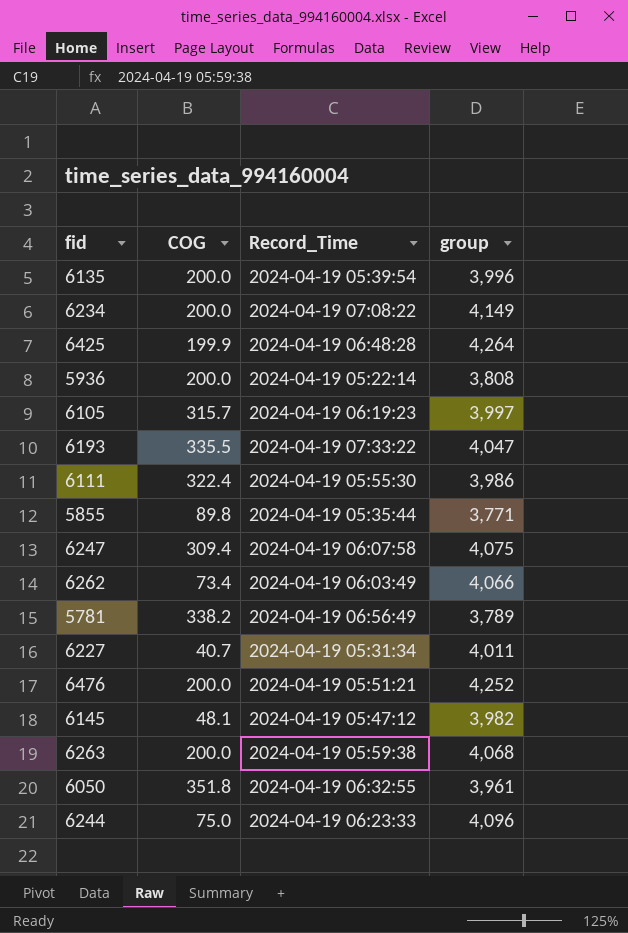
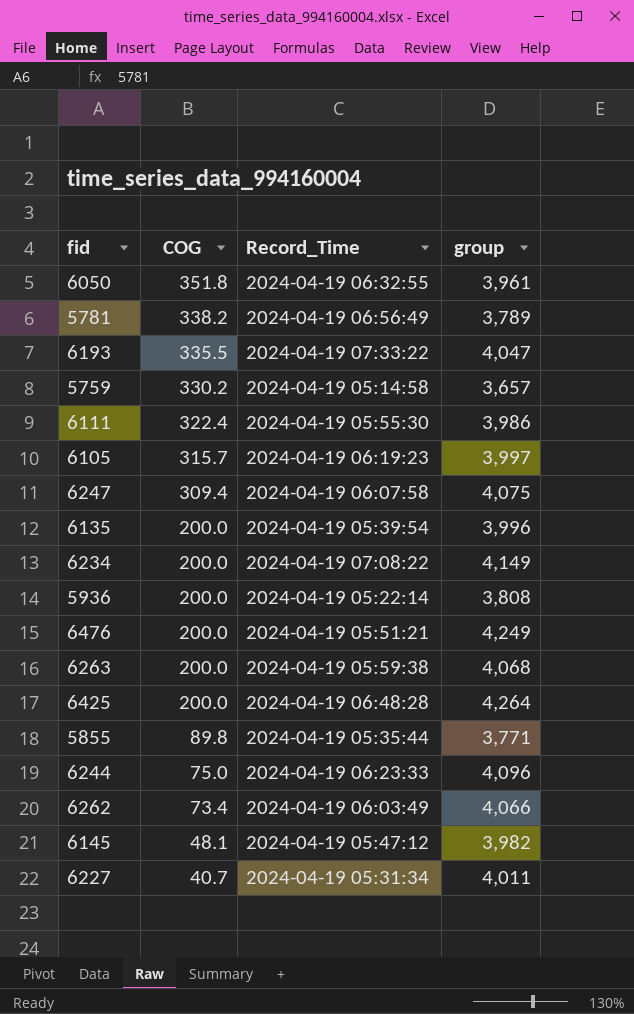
row order: none -> COG descending
row 5759: none -> 330.2 | 2024-04-19 05:14:58 | 3,657
6476 | group: 4,252 -> 4,249
6425 | COG: 199.9 -> 200.0

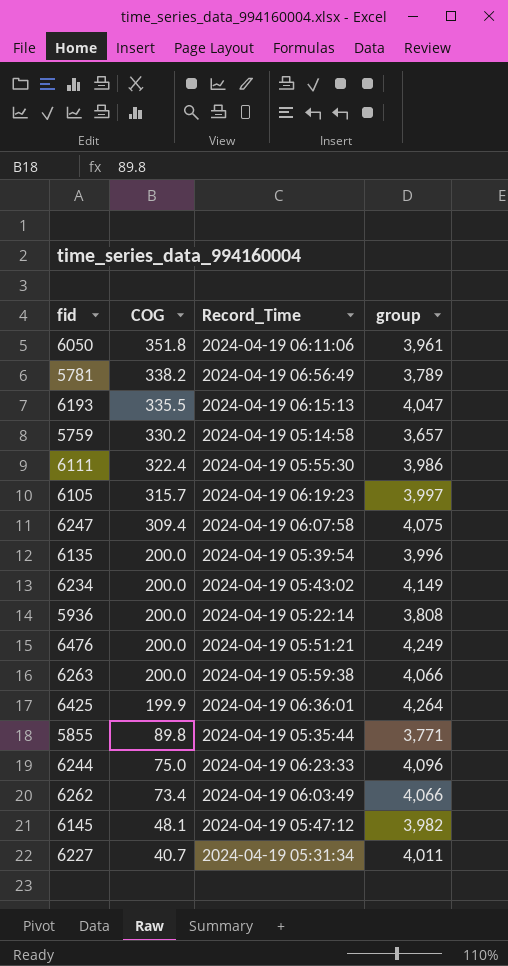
6050 | Record_Time: 2024-04-19 06:32:55 -> 2024-04-19 06:11:06
6193 | Record_Time: 2024-04-19 07:33:22 -> 2024-04-19 06:15:13
6234 | Record_Time: 2024-04-19 07:08:22 -> 2024-04-19 05:43:02
6263 | group: 4,068 -> 4,066
6425 | COG: 200.0 -> 199.9
6425 | Record_Time: 2024-04-19 06:48:28 -> 2024-04-19 06:36:01

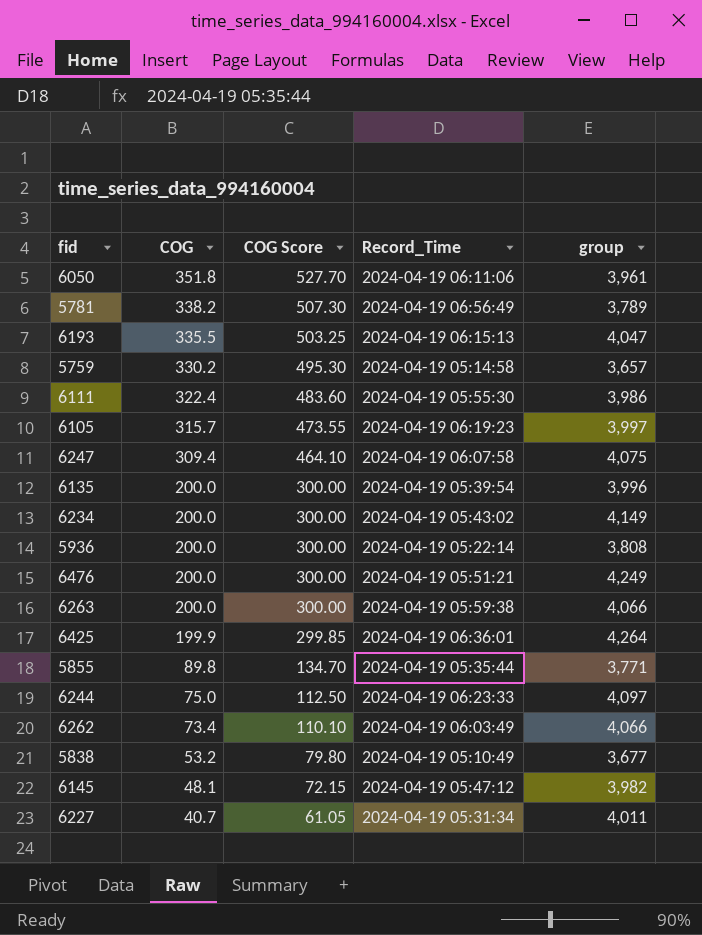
column COG Score | formula: none -> [COG] * 1.5
6244 | group: 4,096 -> 4,097
row 5838: none -> 53.2 | 79.80 | 2024-04-19 05:10:49 | 3,677

